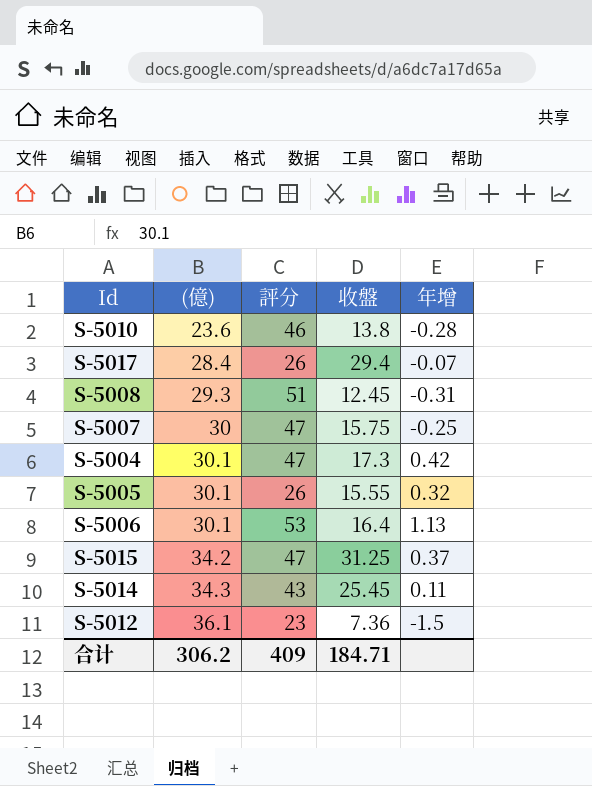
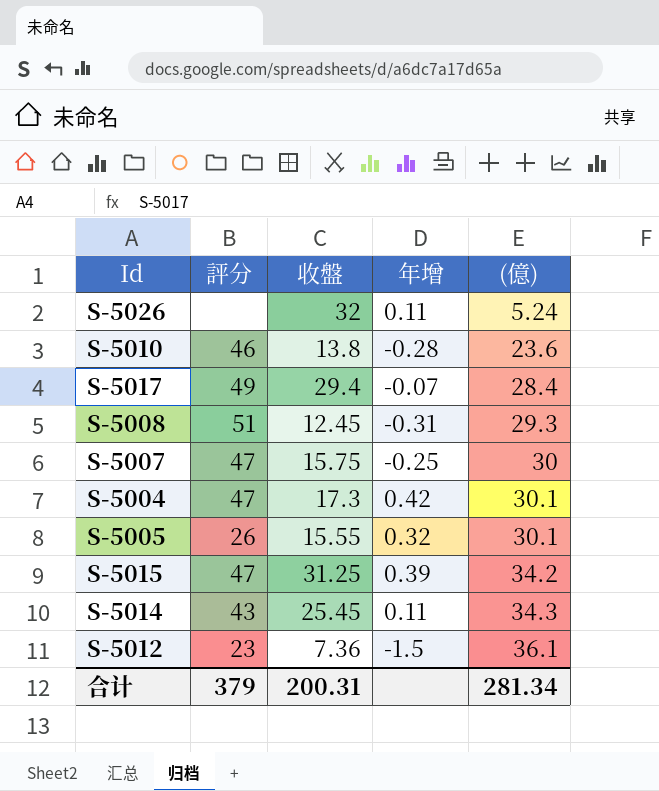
column (億) | position: 2 -> 5
row S-5006: 30.1 | 53 | 16.4 | 1.13 -> none
row S-5026: none -> none | 32 | 0.11 | 5.24
S-5017 | 評分: 26 -> 49
S-5015 | 年增: 0.37 -> 0.39
合计 | 評分: 409 -> 379
合计 | 收盤: 184.71 -> 200.31
合计 | (億): 306.2 -> 281.34

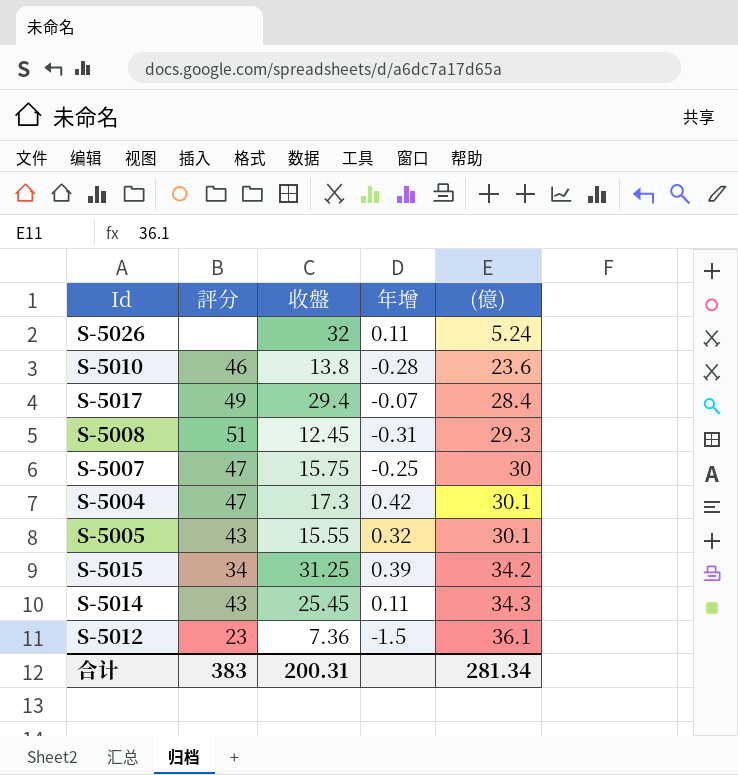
S-5005 | 評分: 26 -> 43
S-5015 | 評分: 47 -> 34
合计 | 評分: 379 -> 383

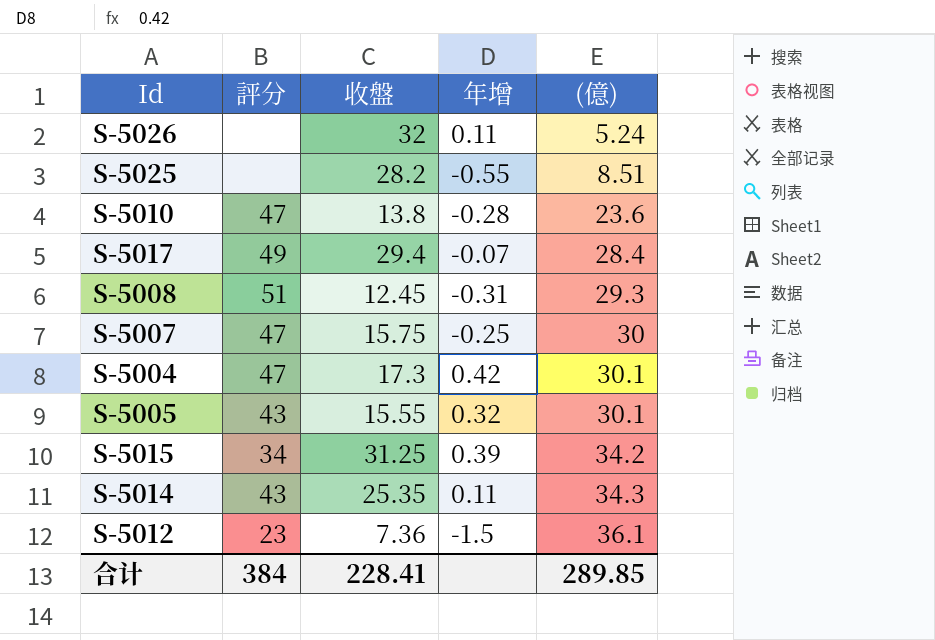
row S-5025: none -> none | 28.2 | -0.55 | 8.51
S-5010 | 評分: 46 -> 47
S-5014 | 收盤: 25.45 -> 25.35
合计 | 評分: 383 -> 384
合计 | 收盤: 200.31 -> 228.41
合计 | (億): 281.34 -> 289.85

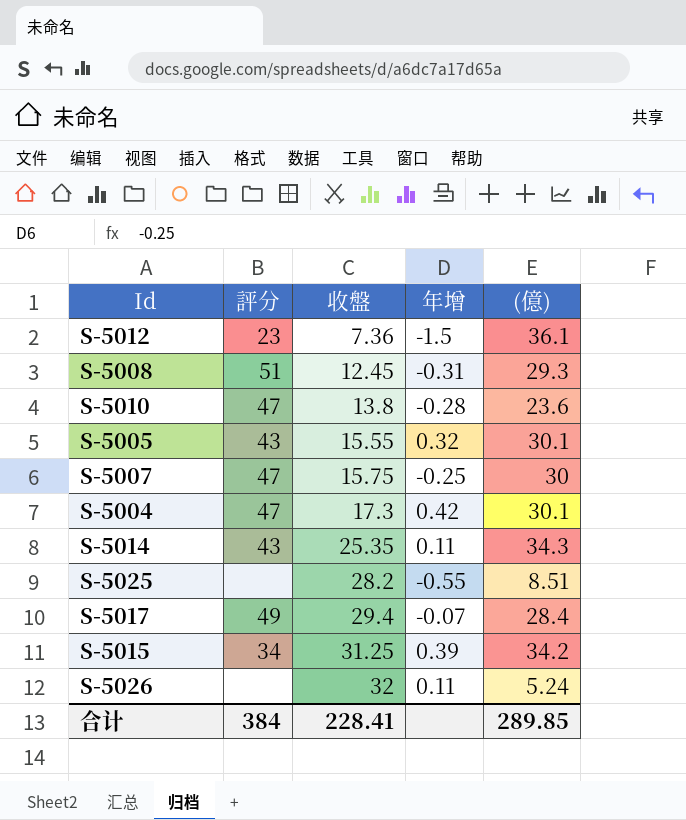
row order: (億) ascending -> 收盤 ascending

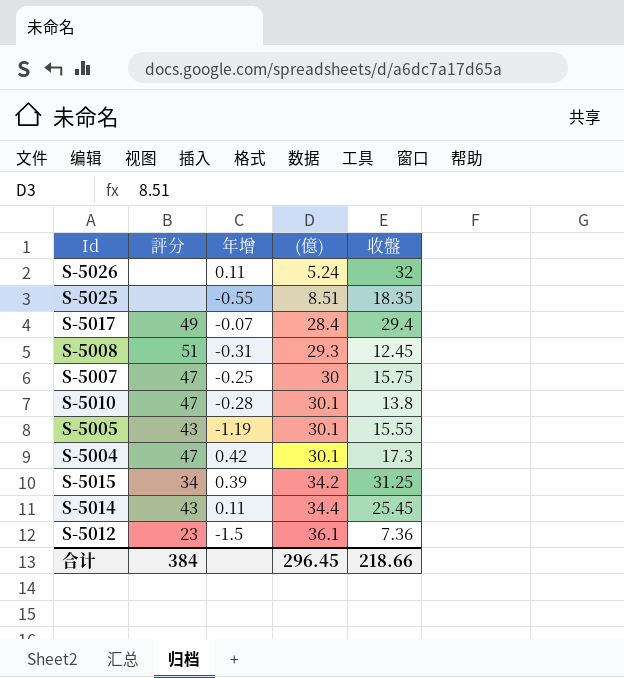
row order: 收盤 ascending -> (億) ascending
column 收盤 | position: 3 -> 5
S-5025 | 收盤: 28.2 -> 18.35
S-5010 | (億): 23.6 -> 30.1
S-5005 | 年增: 0.32 -> -1.19
S-5014 | (億): 34.3 -> 34.4
S-5014 | 收盤: 25.35 -> 25.45
合计 | (億): 289.85 -> 296.45
合计 | 收盤: 228.41 -> 218.66

